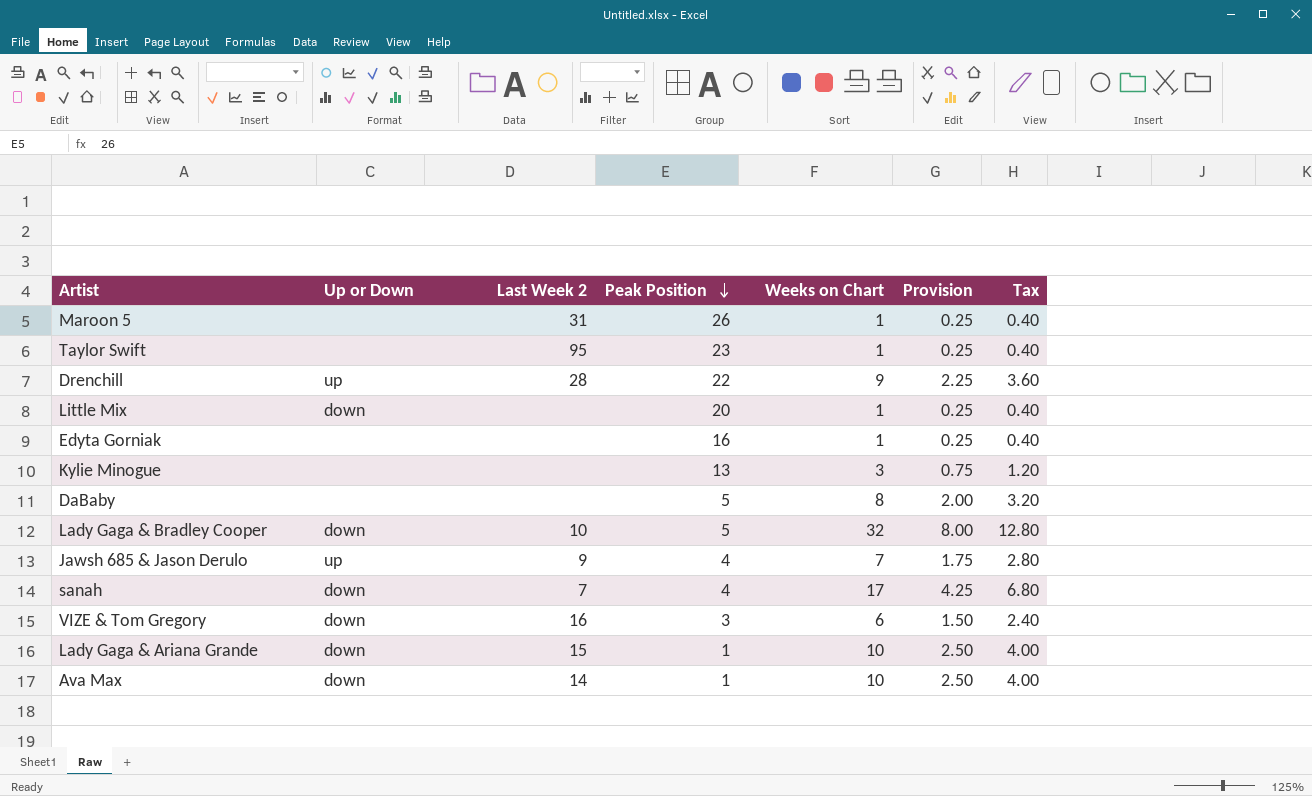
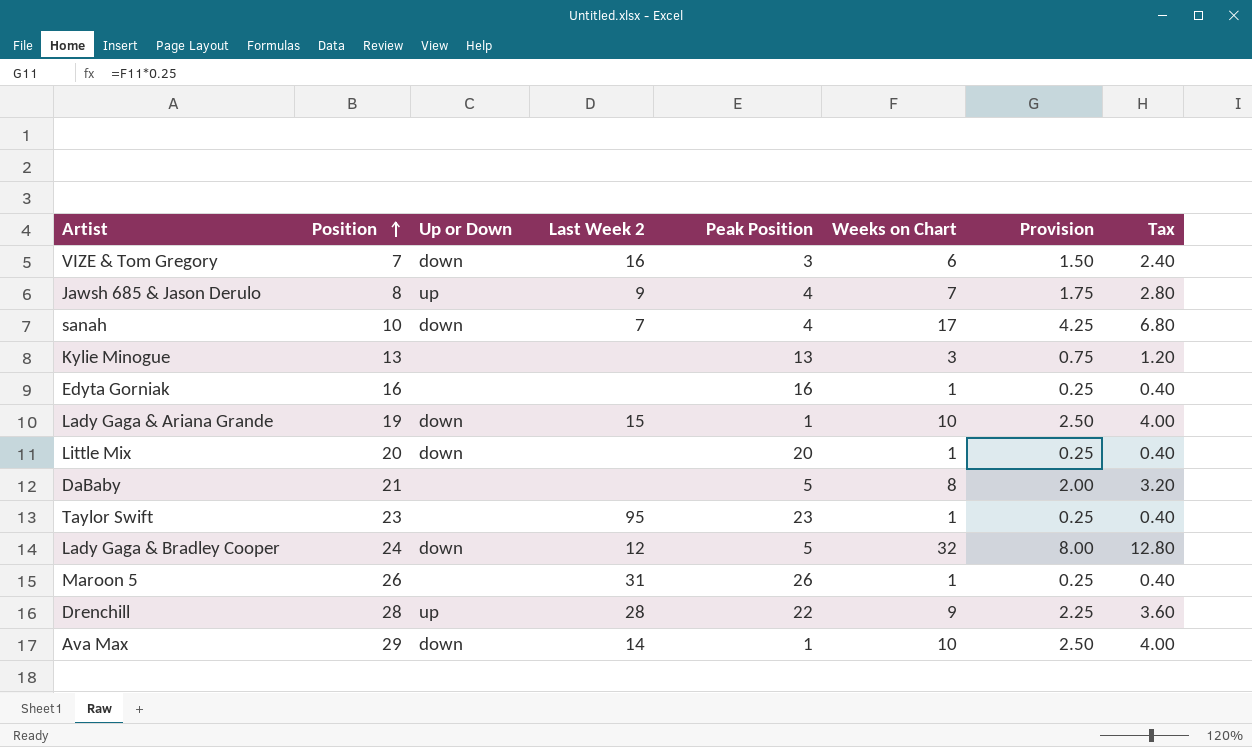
row order: Peak Position descending -> Position ascending
column Position | position: none -> 2
Lady Gaga & Bradley Cooper | Last Week 2: 10 -> 12

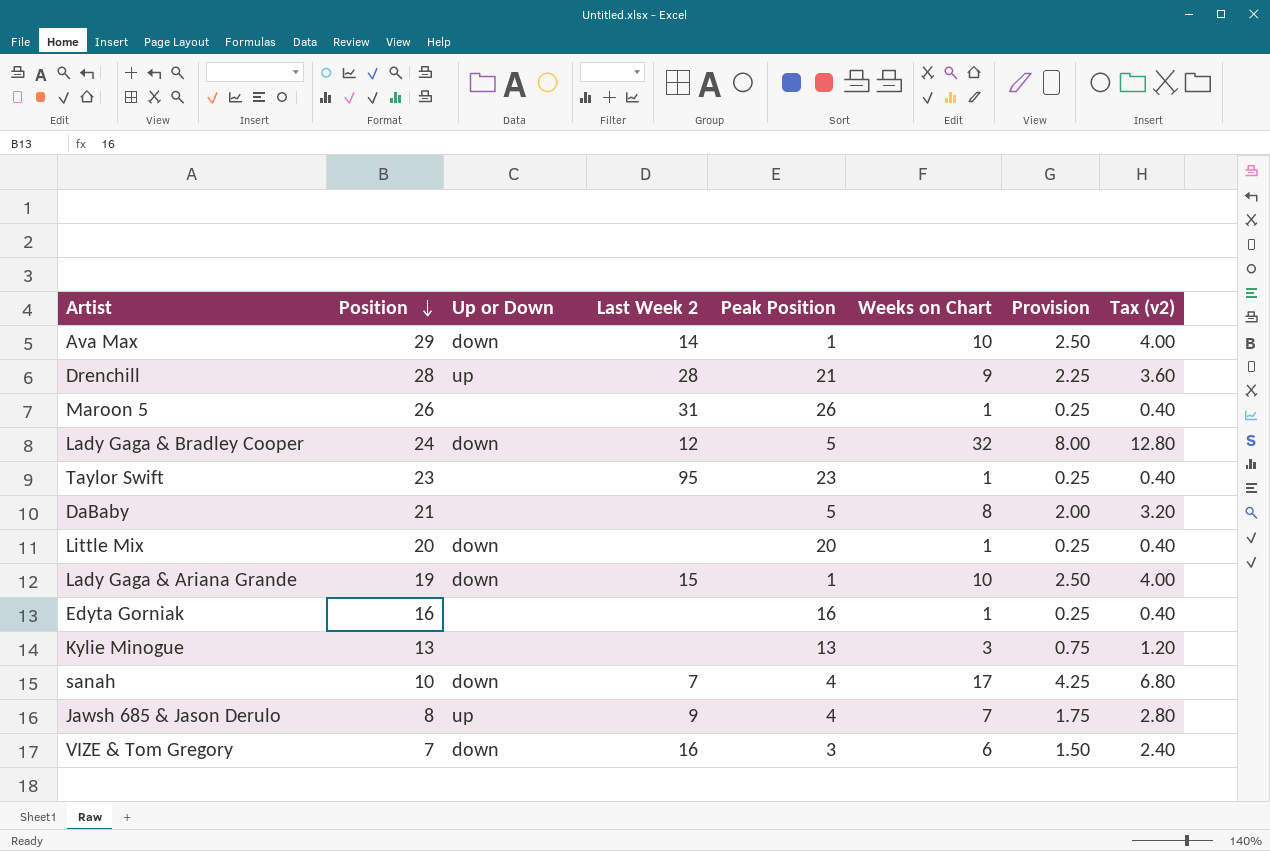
row order: Position ascending -> Position descending
column name: Tax -> Tax (v2)
Drenchill | Peak Position: 22 -> 21

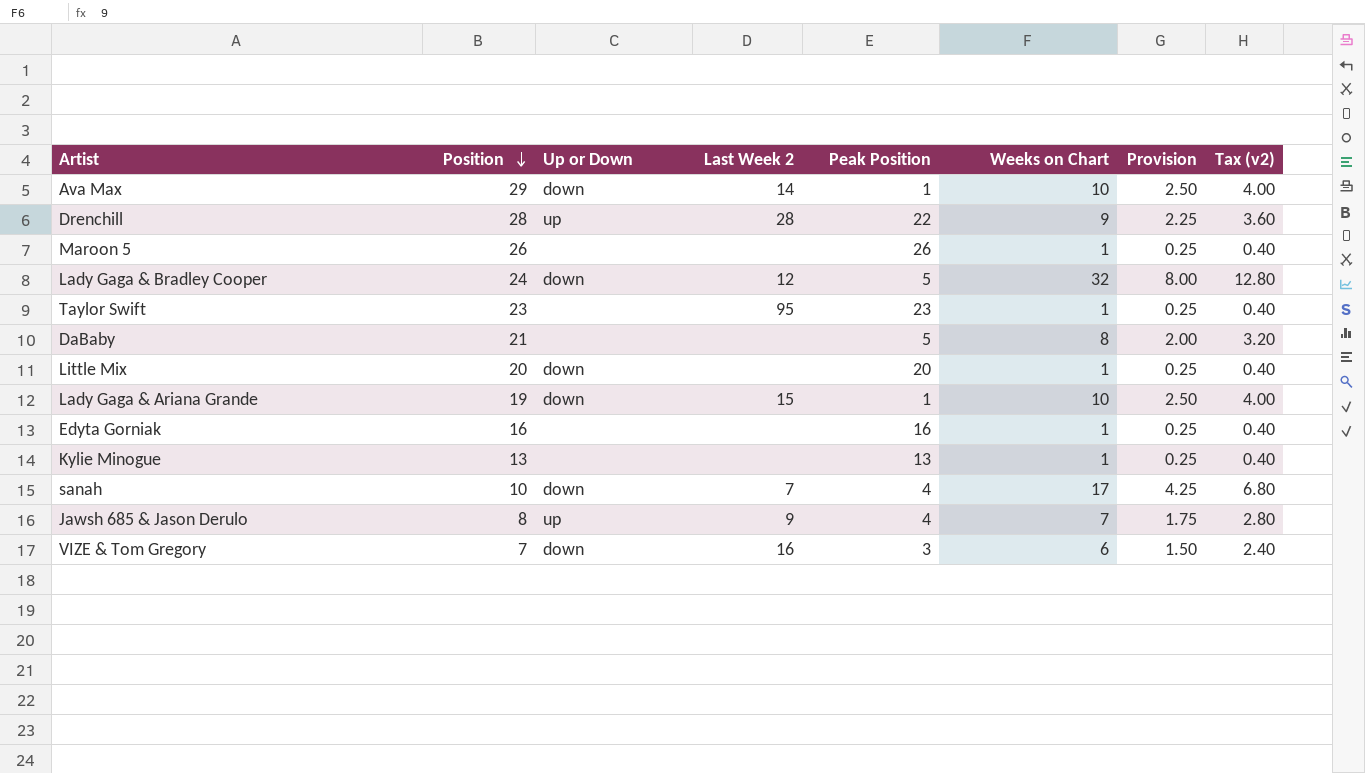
Drenchill | Peak Position: 21 -> 22
Maroon 5 | Last Week 2: 31 -> none
Kylie Minogue | Weeks on Chart: 3 -> 1
Kylie Minogue | Provision: 0.75 -> 0.25
Kylie Minogue | Tax (v2): 1.20 -> 0.40

